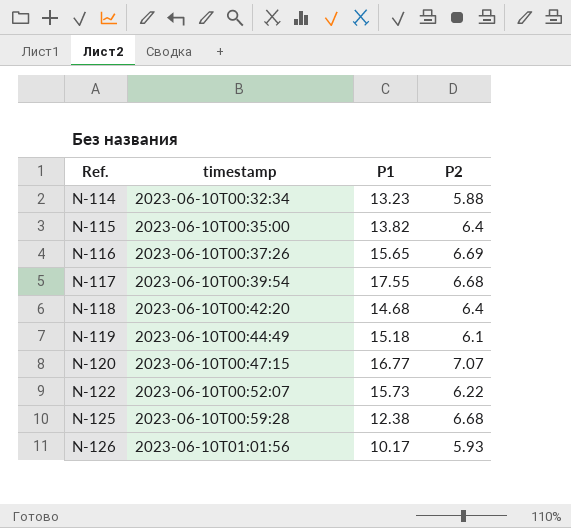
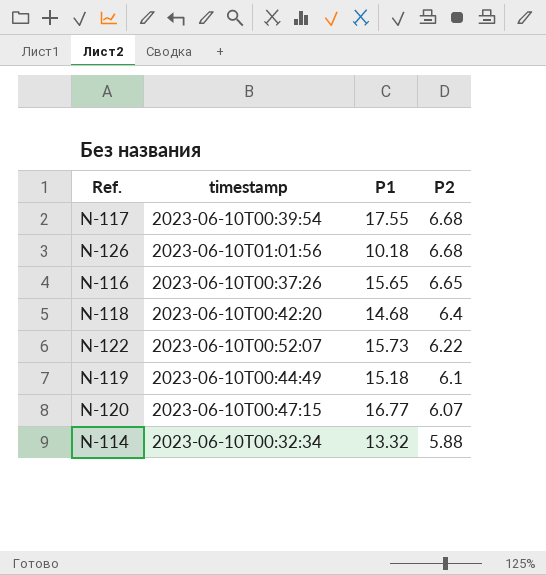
row order: Ref. ascending -> P2 descending
row N-115: 2023-06-10T00:35:00 | 13.82 | 6.4 -> none
row N-125: 2023-06-10T00:59:28 | 12.38 | 6.68 -> none
N-126 | P1: 10.17 -> 10.18
N-126 | P2: 5.93 -> 6.68
N-116 | P2: 6.69 -> 6.65
N-120 | P2: 7.07 -> 6.07
N-114 | P1: 13.23 -> 13.32

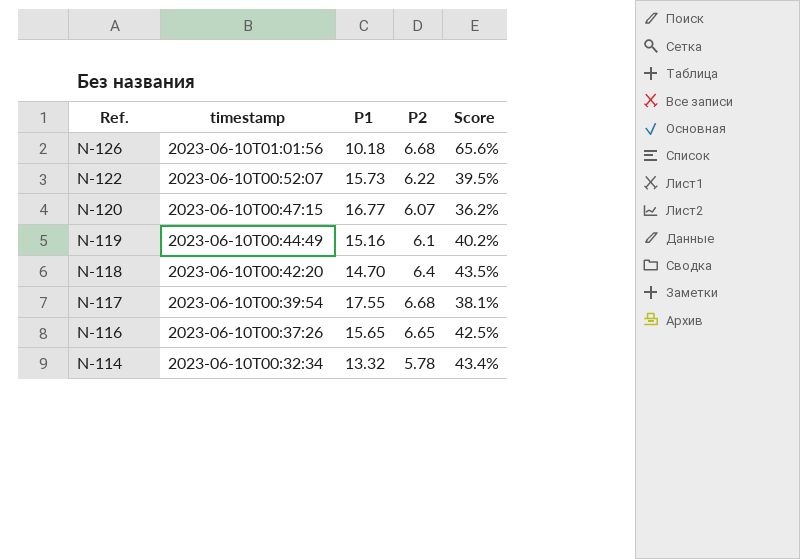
row order: P2 descending -> Ref. descending
column Score | formula: none -> [P2] / [P1]
N-119 | P1: 15.18 -> 15.16
N-118 | P1: 14.68 -> 14.70
N-114 | P2: 5.88 -> 5.78

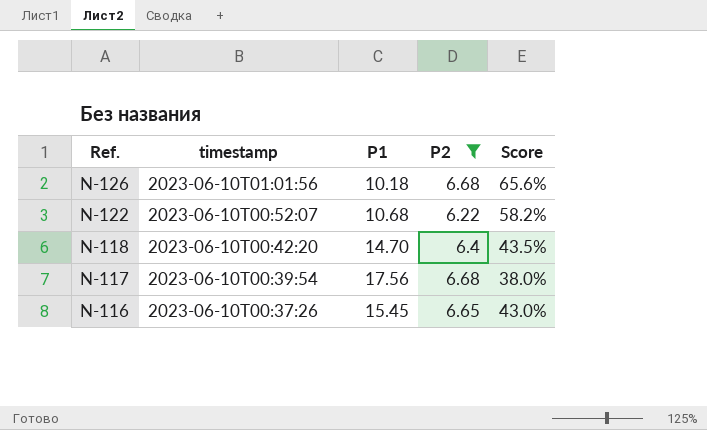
filter: none -> P2 >= 6.22
N-122 | P1: 15.73 -> 10.68
N-122 | Score: 39.5% -> 58.2%
N-117 | P1: 17.55 -> 17.56
N-117 | Score: 38.1% -> 38.0%
N-116 | P1: 15.65 -> 15.45
N-116 | Score: 42.5% -> 43.0%

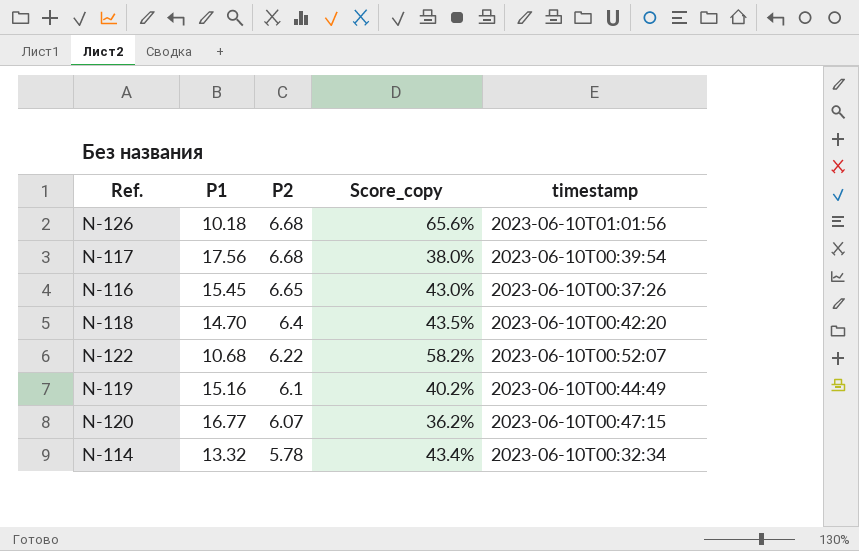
filter: P2 >= 6.22 -> none
row order: Ref. descending -> P2 descending
column name: Score -> Score_copy
column timestamp | position: 2 -> 5

